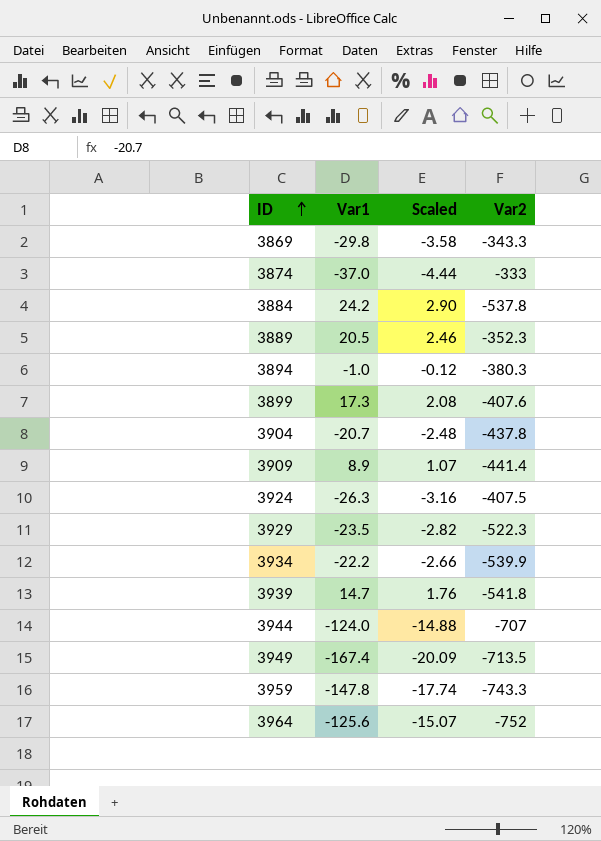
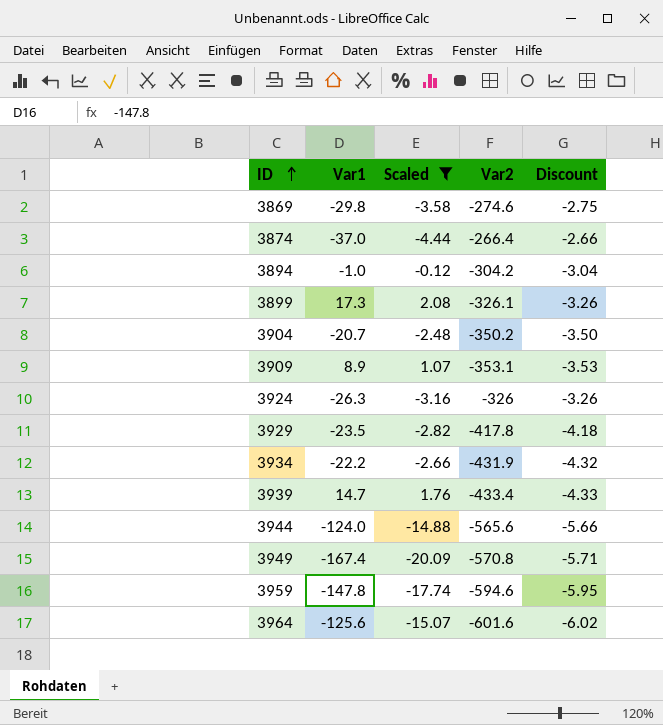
filter: none -> Scaled <= 2.08
column Discount | formula: none -> [Var2] * 0.01
3869 | Var2: -343.3 -> -274.6
3874 | Var2: -333 -> -266.4
3894 | Var2: -380.3 -> -304.2
3899 | Var2: -407.6 -> -326.1
3904 | Var2: -437.8 -> -350.2
3909 | Var2: -441.4 -> -353.1
3924 | Var2: -407.5 -> -326
3929 | Var2: -522.3 -> -417.8
3934 | Var2: -539.9 -> -431.9
3939 | Var2: -541.8 -> -433.4
3944 | Var2: -707 -> -565.6
3949 | Var2: -713.5 -> -570.8
3959 | Var2: -743.3 -> -594.6
3964 | Var2: -752 -> -601.6

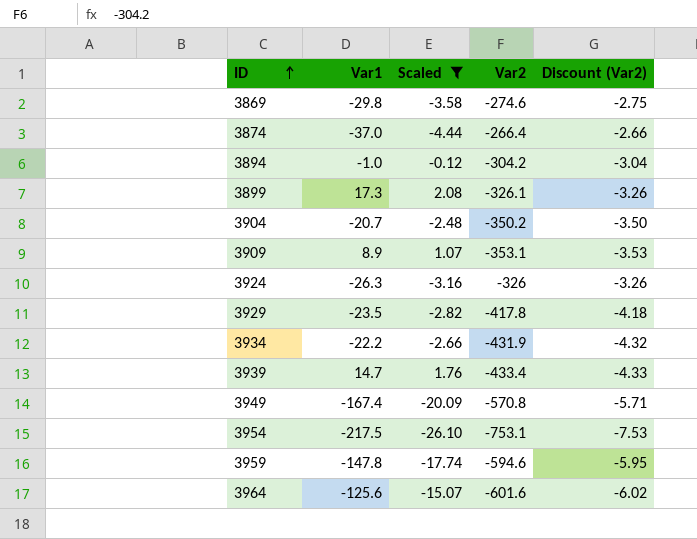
column name: Discount -> Discount (Var2)
row 3944: -124.0 | -14.88 | -565.6 | -5.66 -> none
row 3954: none -> -217.5 | -26.10 | -753.1 | -7.53

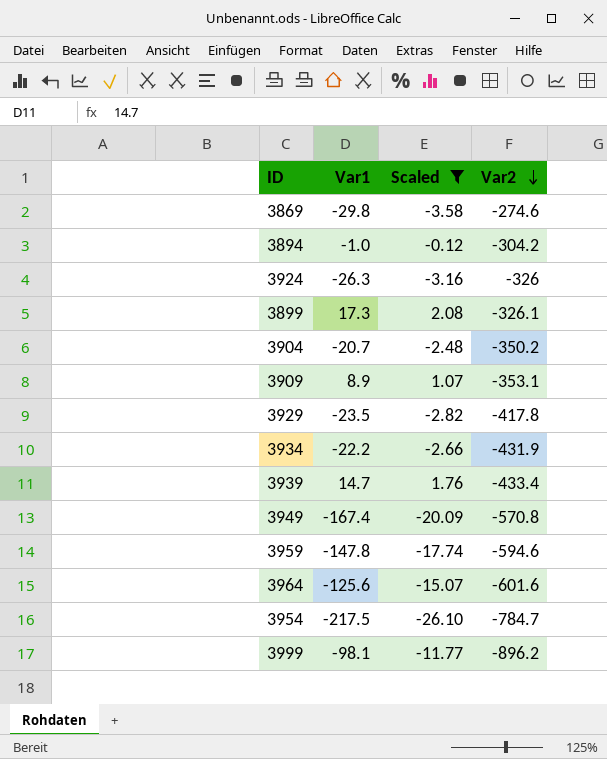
row order: ID ascending -> Var2 descending
column Discount (Var2) | formula: [Var2] * 0.01 -> none
row 3874: -37.0 | -4.44 | -266.4 | -2.66 -> none
3954 | Var2: -753.1 -> -784.7
row 3999: none -> -98.1 | -11.77 | -896.2

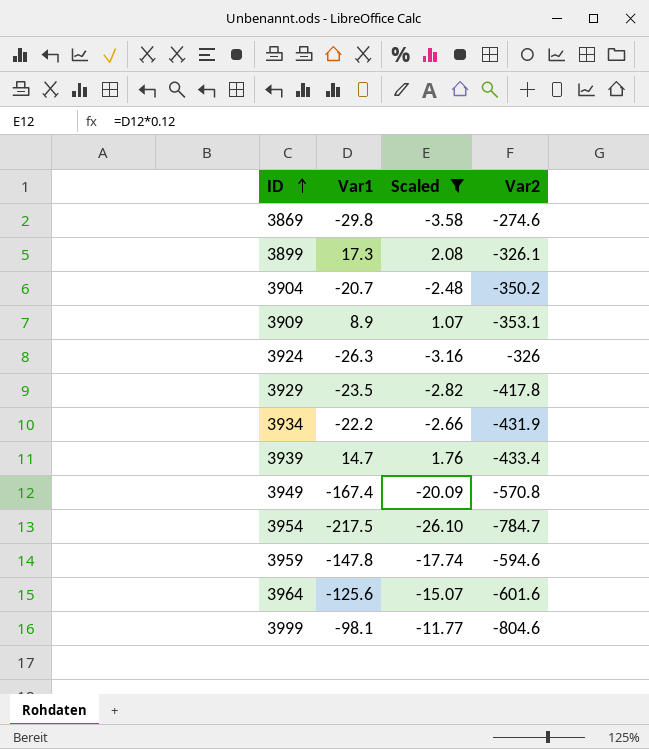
row order: Var2 descending -> ID ascending
row 3894: -1.0 | -0.12 | -304.2 -> none
3999 | Var2: -896.2 -> -804.6

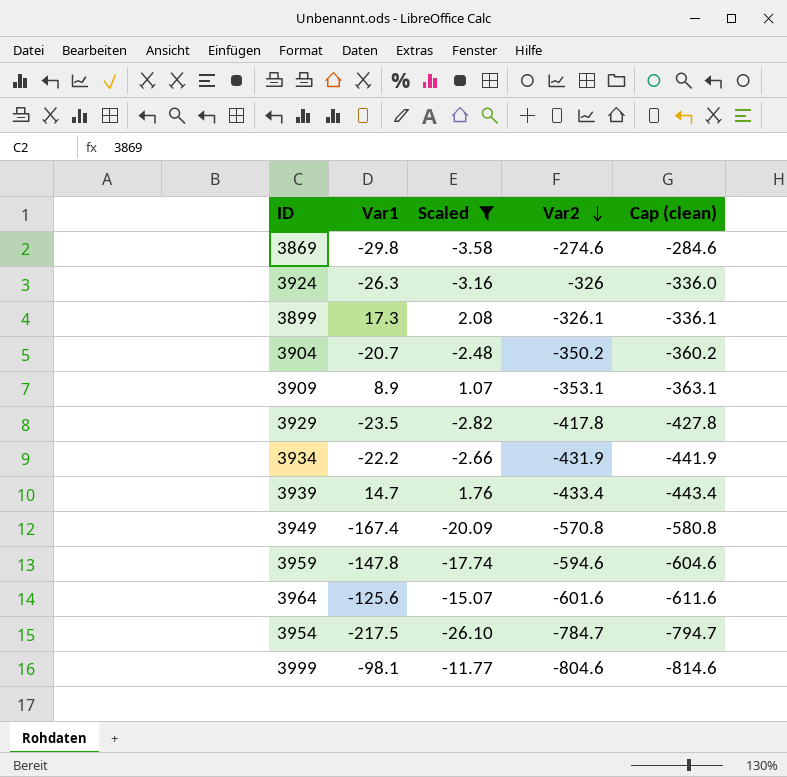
row order: ID ascending -> Var2 descending
column Cap (clean) | formula: none -> [Var2] - 10

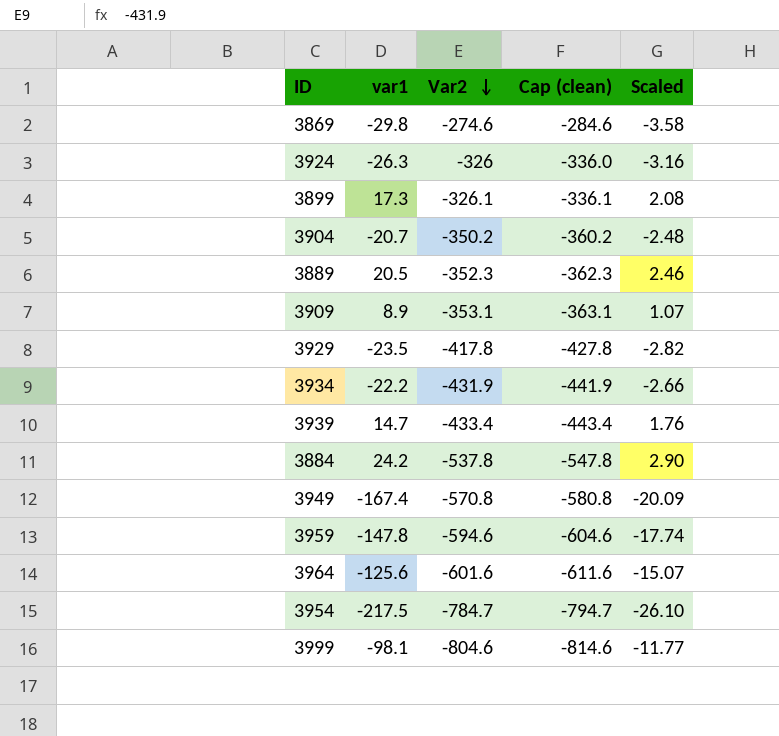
filter: Scaled <= 2.08 -> none
column name: Var1 -> var1
column Scaled | position: 3 -> 5

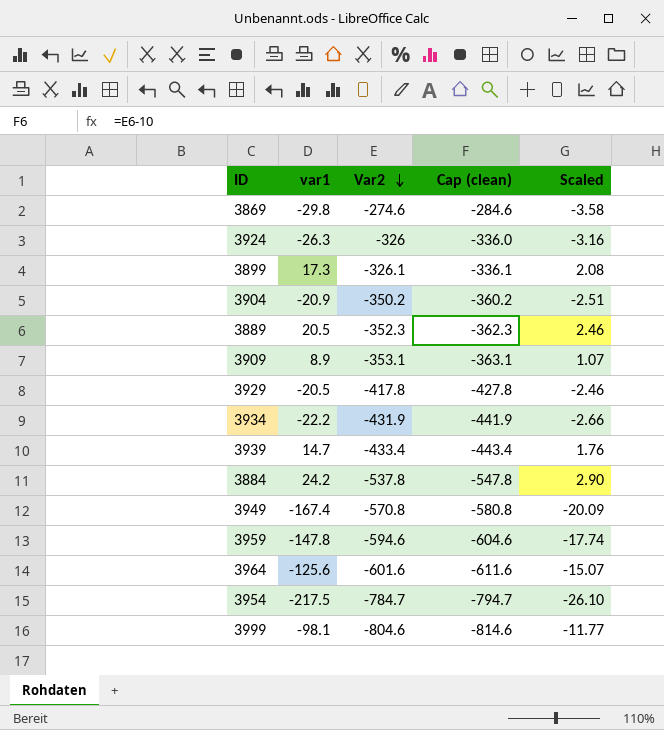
3904 | var1: -20.7 -> -20.9
3904 | Scaled: -2.48 -> -2.51
3929 | var1: -23.5 -> -20.5
3929 | Scaled: -2.82 -> -2.46

